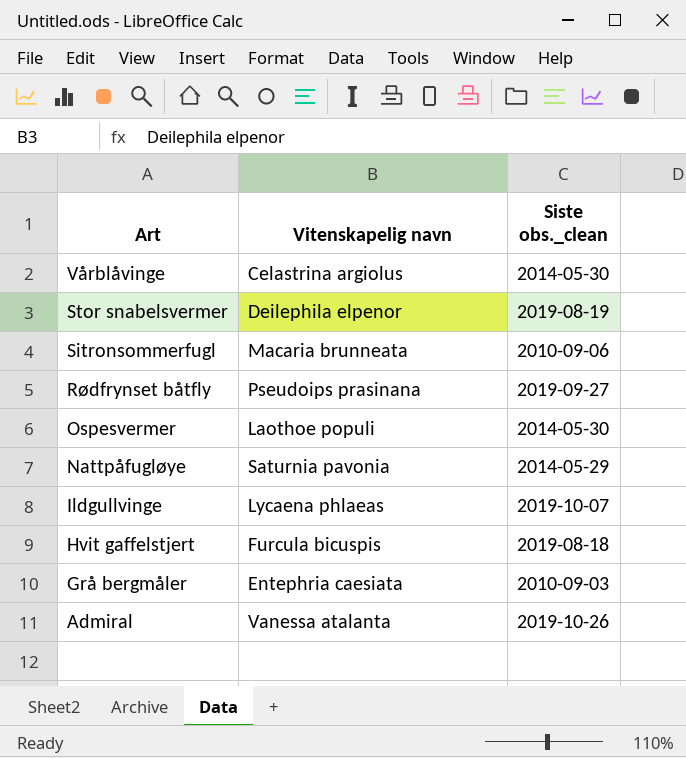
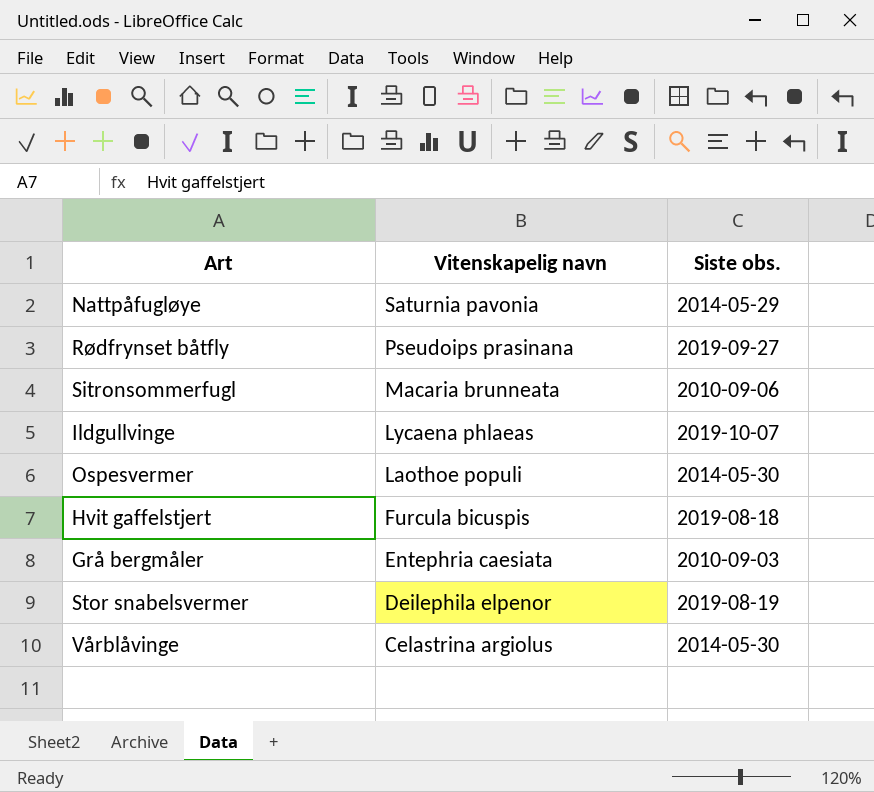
row order: Art descending -> Vitenskapelig navn descending
column name: Siste obs._clean -> Siste obs.
row Admiral: Vanessa atalanta | 2019-10-26 -> none

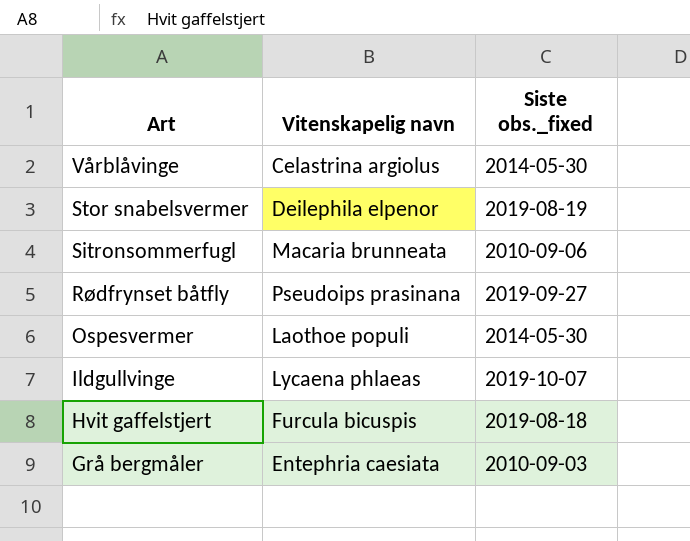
row order: Vitenskapelig navn descending -> Art descending
column name: Siste obs. -> Siste obs._fixed
row Nattpåfugløye: Saturnia pavonia | 2014-05-29 -> none

